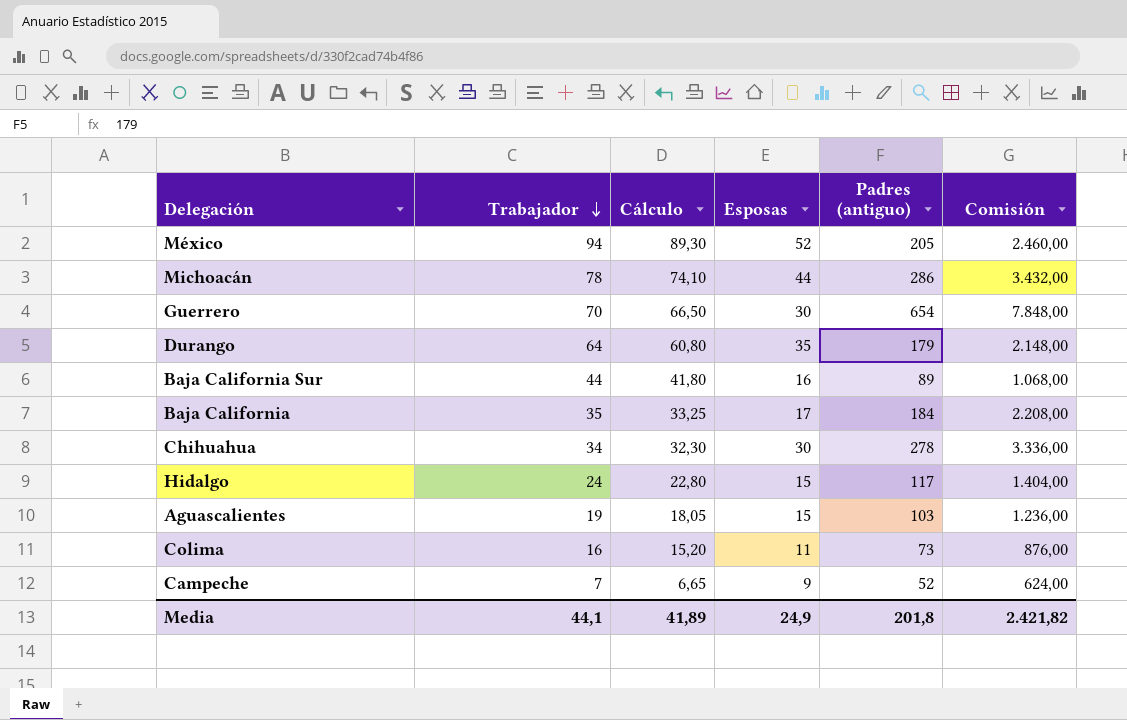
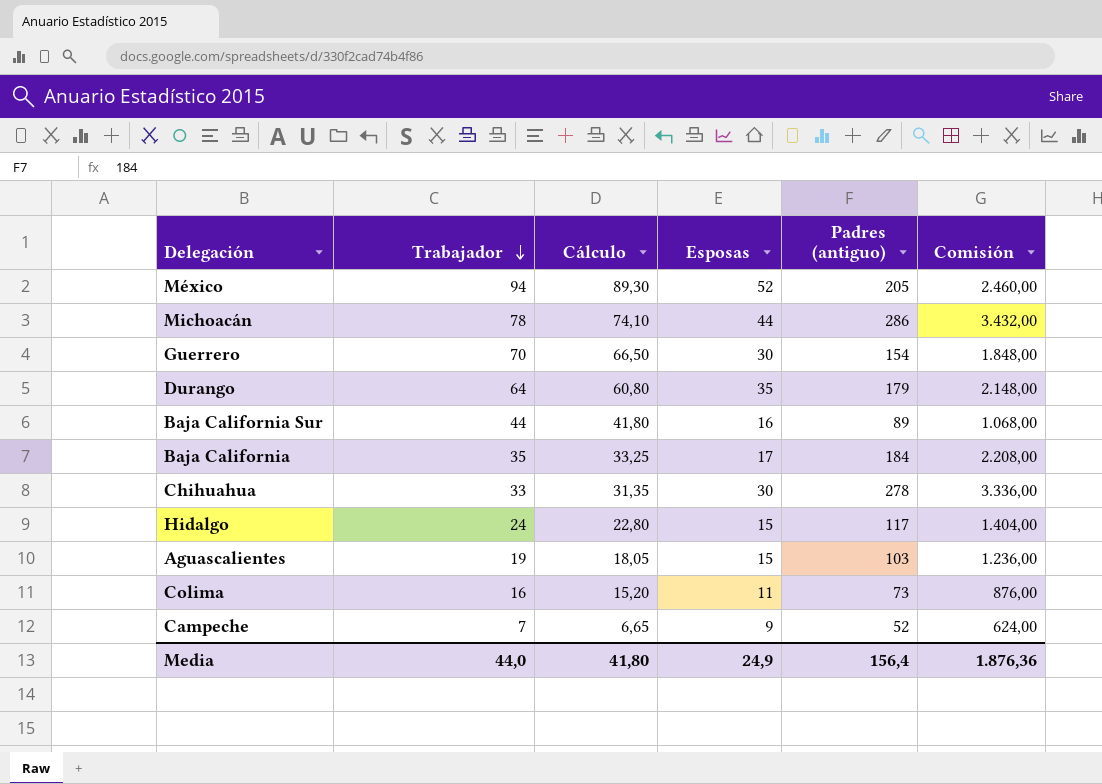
Guerrero | Padres (antiguo): 654 -> 154
Guerrero | Comisión: 7.848,00 -> 1.848,00
Chihuahua | Trabajador: 34 -> 33
Chihuahua | Cálculo: 32,30 -> 31,35
Media | Trabajador: 44,1 -> 44,0
Media | Cálculo: 41,89 -> 41,80
Media | Padres (antiguo): 201,8 -> 156,4
Media | Comisión: 2.421,82 -> 1.876,36

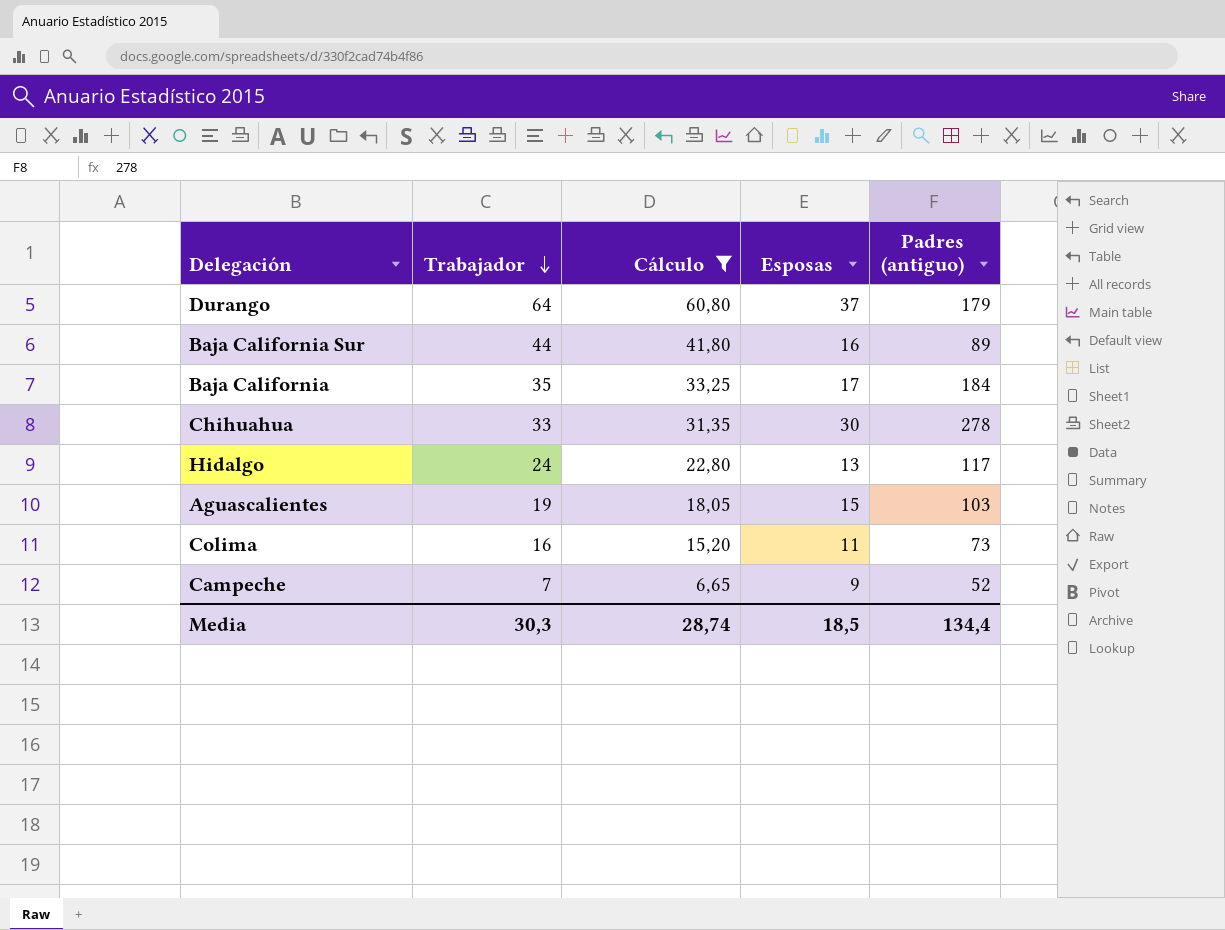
filter: none -> Cálculo <= 60,80
column Comisión | formula: [Padres (antiguo)] * 12 -> none
Durango | Esposas: 35 -> 37
Hidalgo | Esposas: 15 -> 13
Media | Trabajador: 44,0 -> 30,3
Media | Cálculo: 41,80 -> 28,74
Media | Esposas: 24,9 -> 18,5
Media | Padres (antiguo): 156,4 -> 134,4

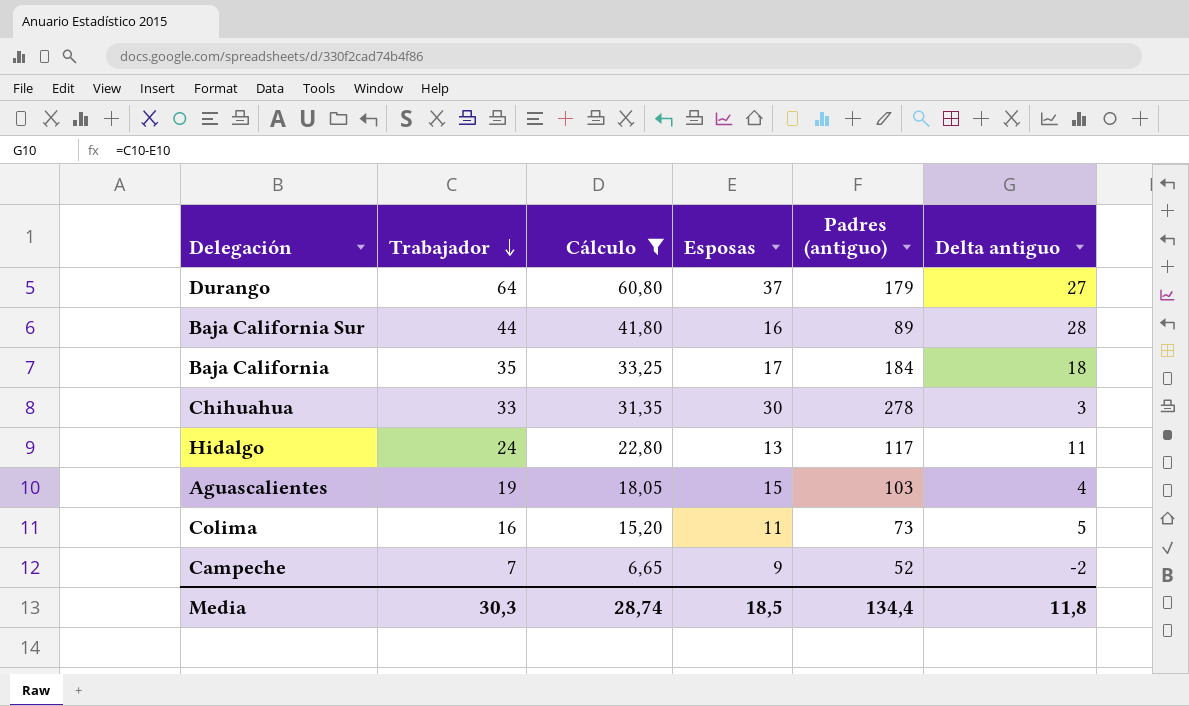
column Delta antiguo | formula: none -> [Trabajador] - [Esposas]

